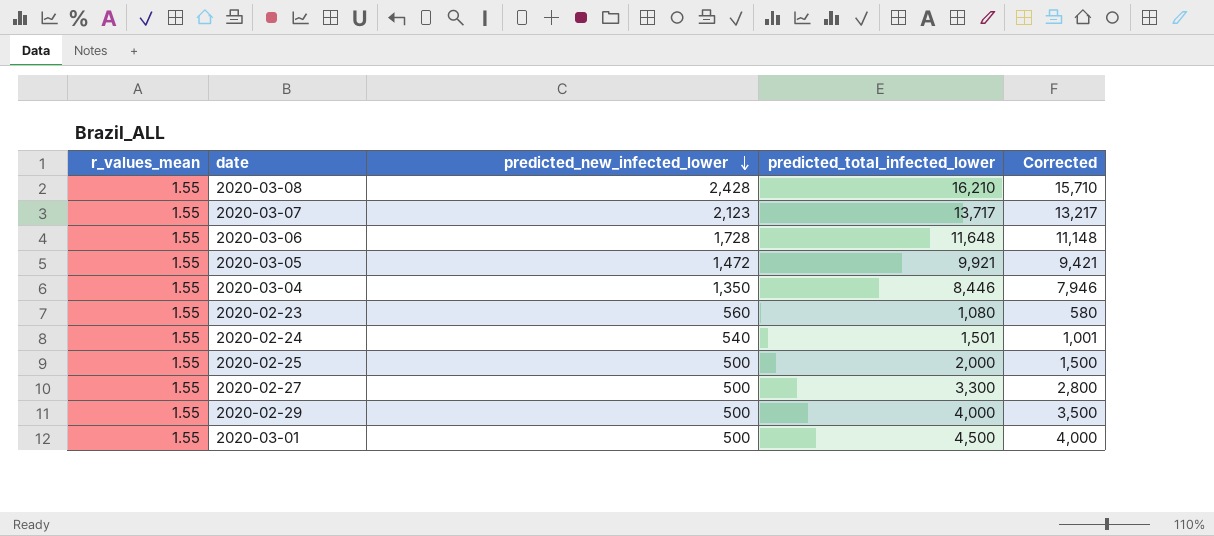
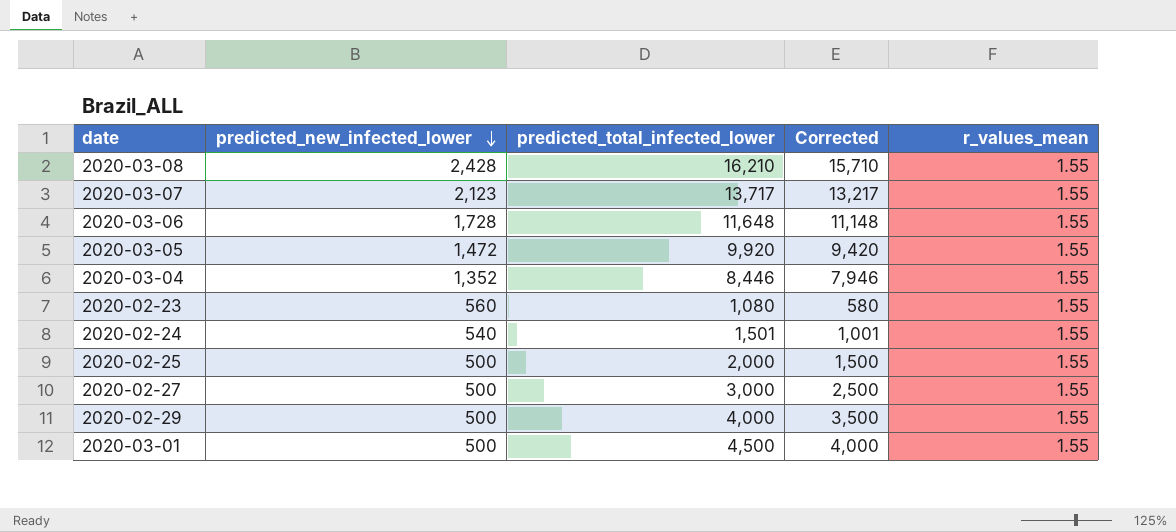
column r_values_mean | position: 1 -> 5
2020-03-05 | predicted_total_infected_lower: 9,921 -> 9,920
2020-03-05 | Corrected: 9,421 -> 9,420
2020-03-04 | predicted_new_infected_lower: 1,350 -> 1,352
2020-02-27 | predicted_total_infected_lower: 3,300 -> 3,000
2020-02-27 | Corrected: 2,800 -> 2,500

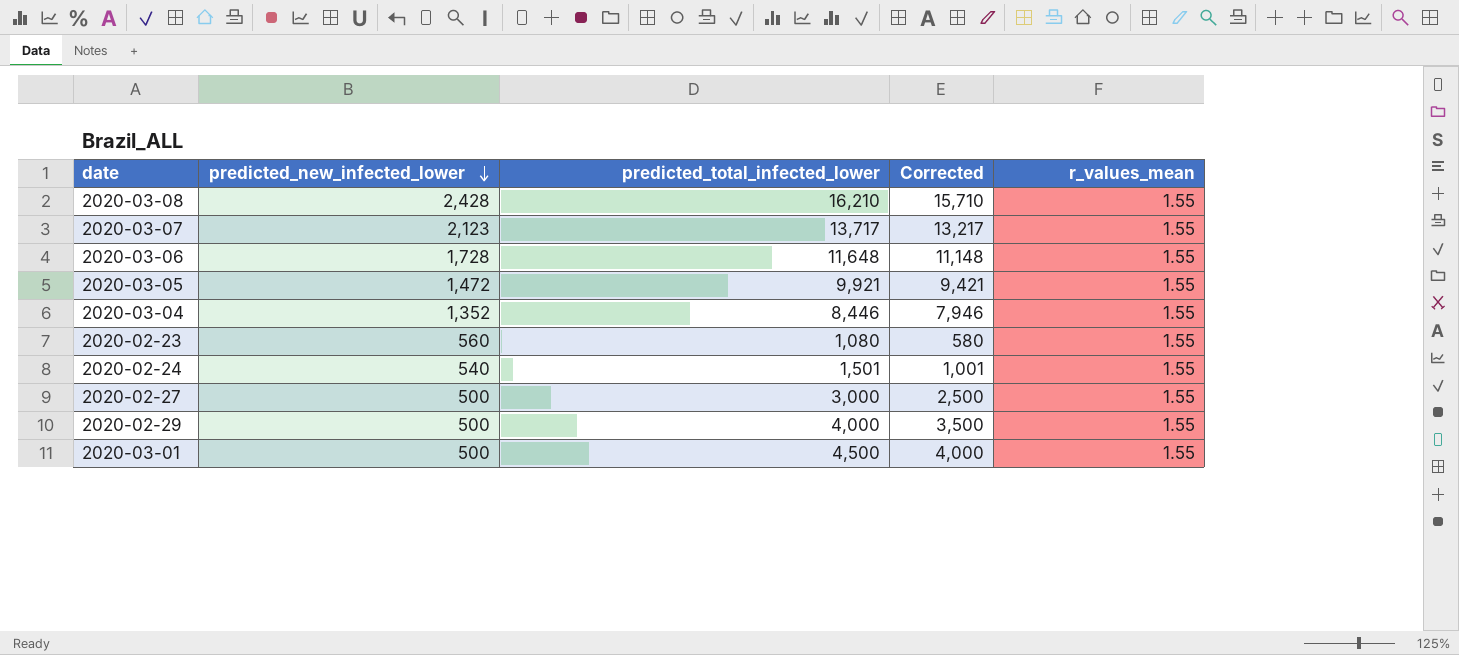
row 2020-02-25: 500 | 2,000 | 1,500 | 1.55 -> none
2020-03-05 | predicted_total_infected_lower: 9,920 -> 9,921
2020-03-05 | Corrected: 9,420 -> 9,421

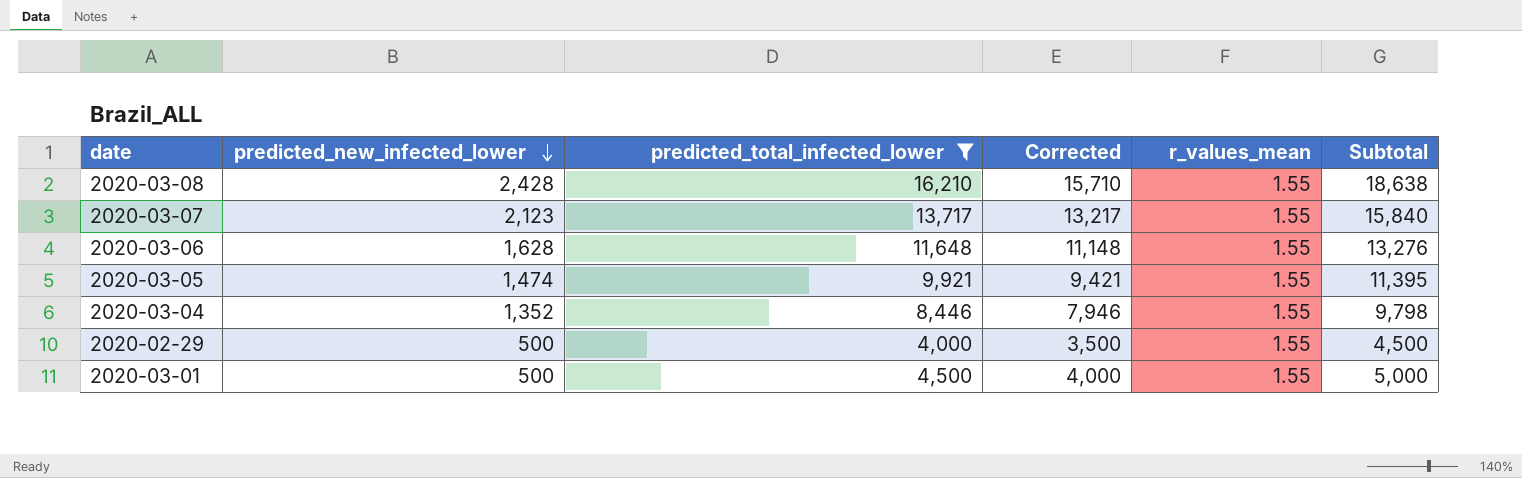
filter: none -> predicted_total_infected_lower >= 4,000
column Subtotal | formula: none -> [predicted_new_infected_lower] + [predicted_total_infected_lower]
2020-03-06 | predicted_new_infected_lower: 1,728 -> 1,628
2020-03-05 | predicted_new_infected_lower: 1,472 -> 1,474

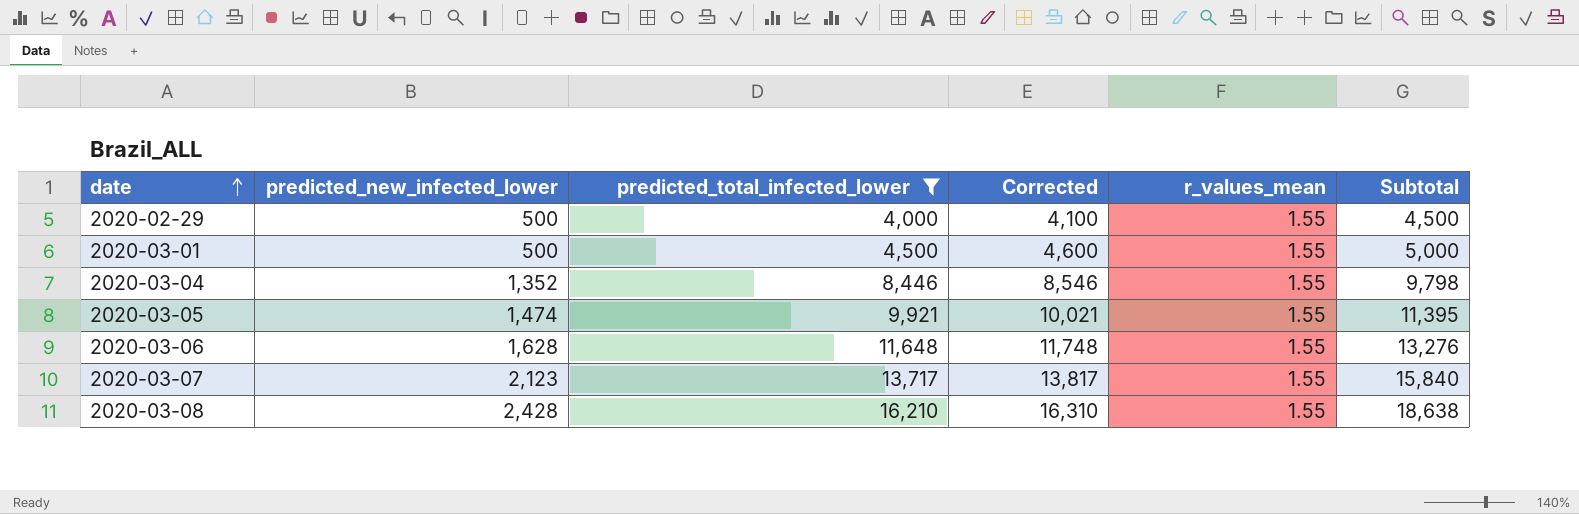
row order: predicted_new_infected_lower descending -> date ascending
column Corrected | formula: [predicted_total_infected_lower] - 500 -> [predicted_total_infected_lower] + 100

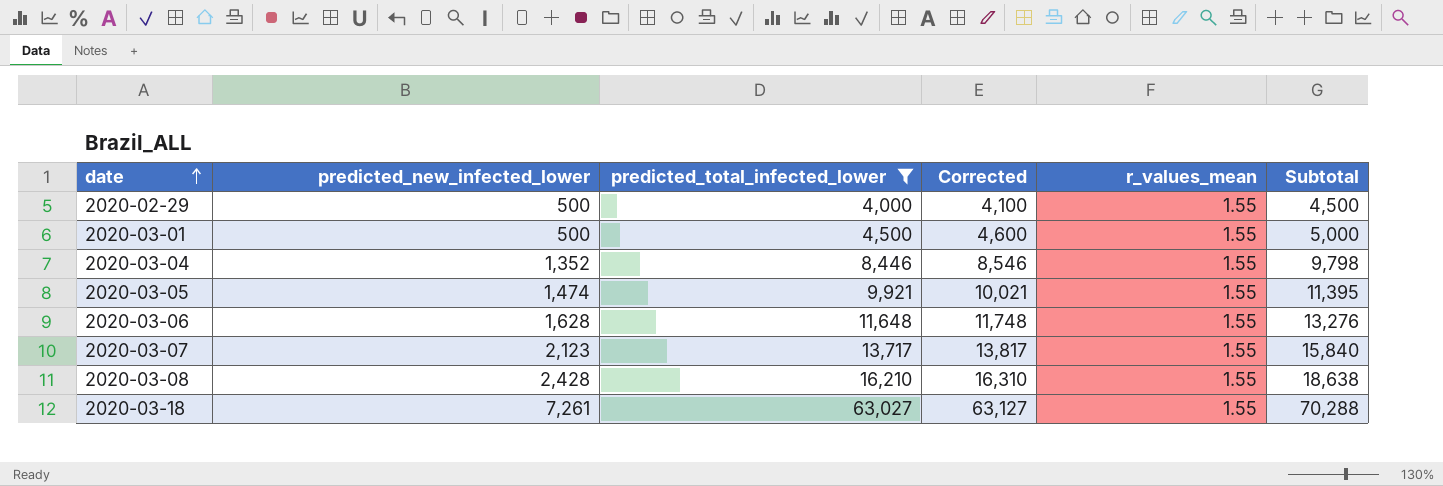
row 2020-03-18: none -> 7,261 | 63,027 | 63,127 | 1.55 | 70,288

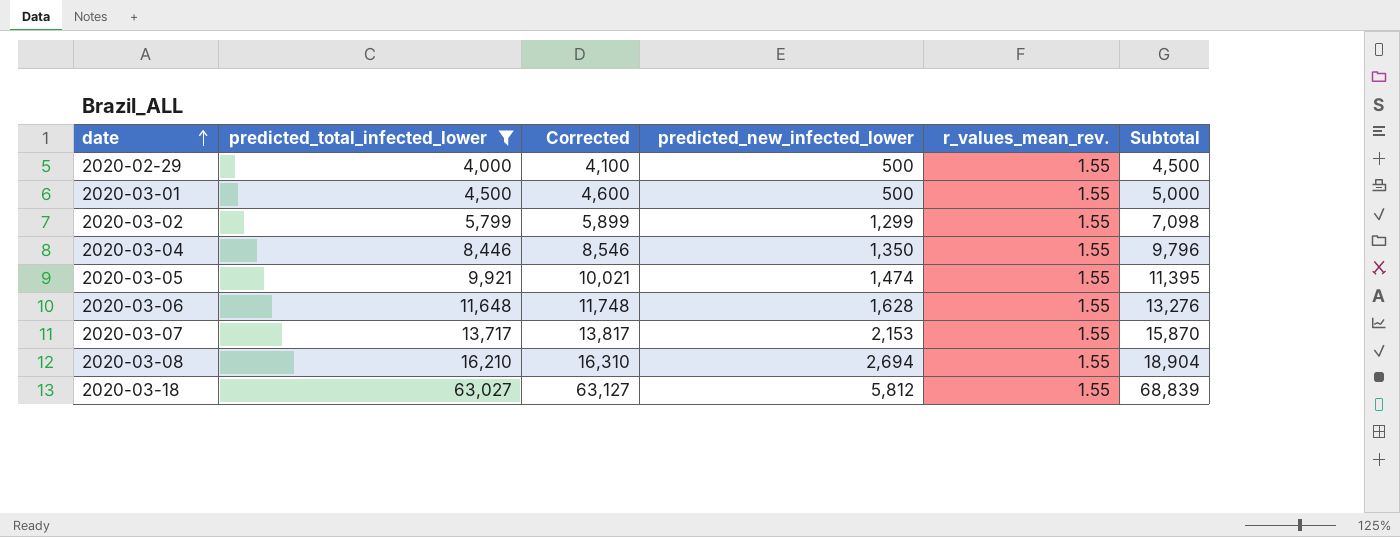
column predicted_new_infected_lower | position: 2 -> 4
column name: r_values_mean -> r_values_mean_rev.
row 2020-03-02: none -> 5,799 | 5,899 | 1,299 | 1.55 | 7,098
2020-03-04 | predicted_new_infected_lower: 1,352 -> 1,350
2020-03-04 | Subtotal: 9,798 -> 9,796
2020-03-07 | predicted_new_infected_lower: 2,123 -> 2,153
2020-03-07 | Subtotal: 15,840 -> 15,870
2020-03-08 | predicted_new_infected_lower: 2,428 -> 2,694
2020-03-08 | Subtotal: 18,638 -> 18,904
2020-03-18 | predicted_new_infected_lower: 7,261 -> 5,812
2020-03-18 | Subtotal: 70,288 -> 68,839

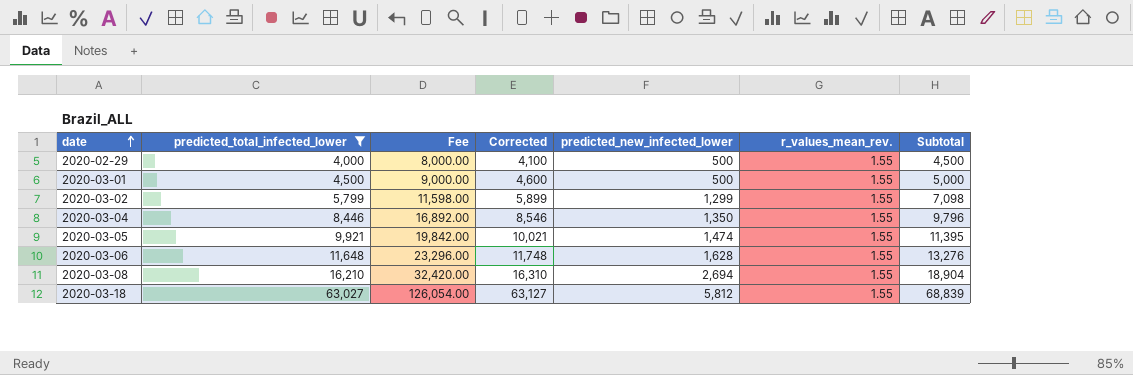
column Fee | formula: none -> [predicted_total_infected_lower] * 2
row 2020-03-07: 13,717 | 13,817 | 2,153 | 1.55 | 15,870 -> none

